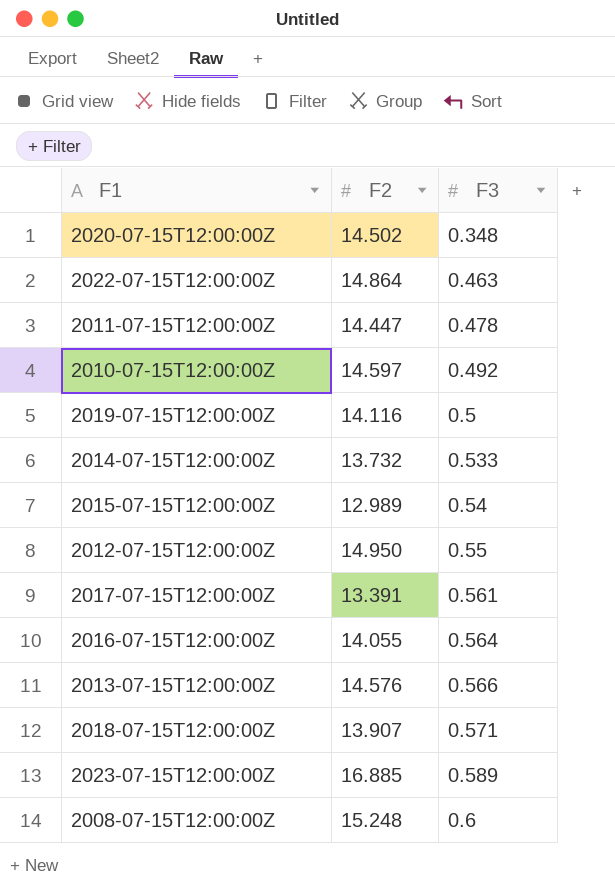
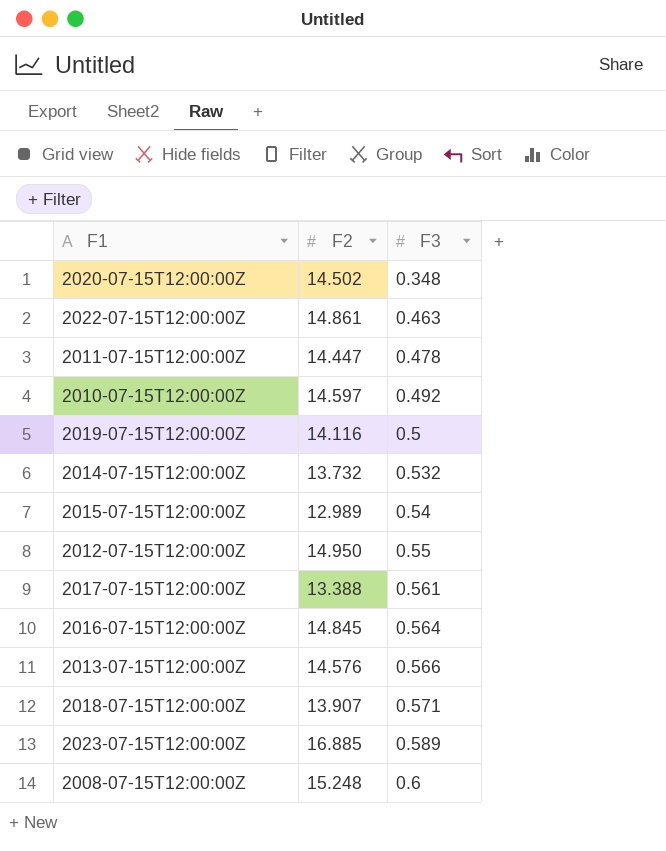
2022-07-15T12:00:00Z | F2: 14.864 -> 14.861
2014-07-15T12:00:00Z | F3: 0.533 -> 0.532
2017-07-15T12:00:00Z | F2: 13.391 -> 13.388
2016-07-15T12:00:00Z | F2: 14.055 -> 14.845

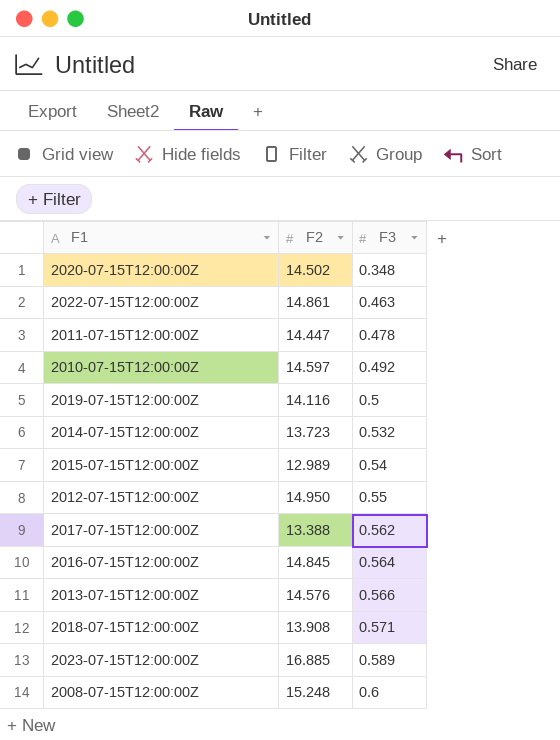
2014-07-15T12:00:00Z | F2: 13.732 -> 13.723
2017-07-15T12:00:00Z | F3: 0.561 -> 0.562
2018-07-15T12:00:00Z | F2: 13.907 -> 13.908

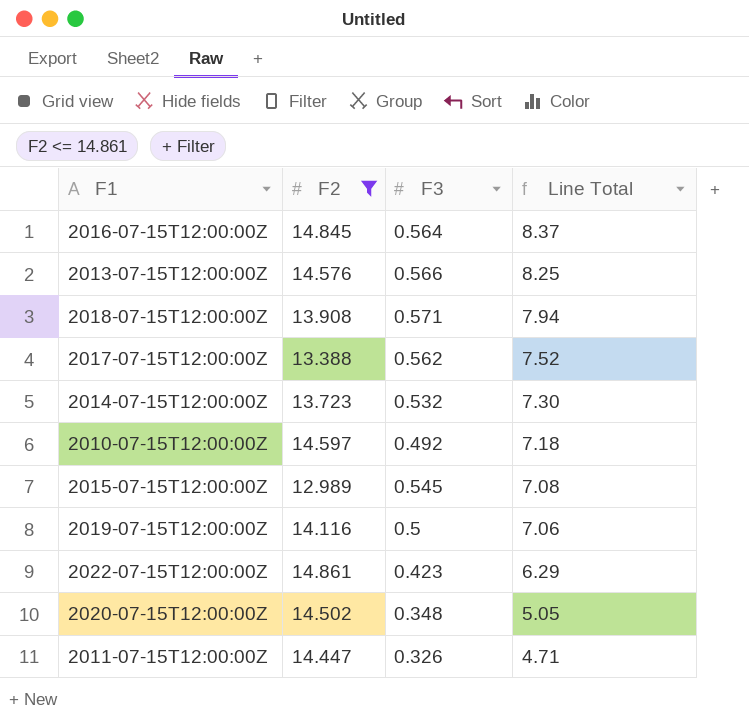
filter: none -> F2 <= 14.861
row order: F3 ascending -> Line Total descending
column Line Total | formula: none -> [F2] * [F3]
2015-07-15T12:00:00Z | F3: 0.54 -> 0.545
2022-07-15T12:00:00Z | F3: 0.463 -> 0.423
2011-07-15T12:00:00Z | F3: 0.478 -> 0.326

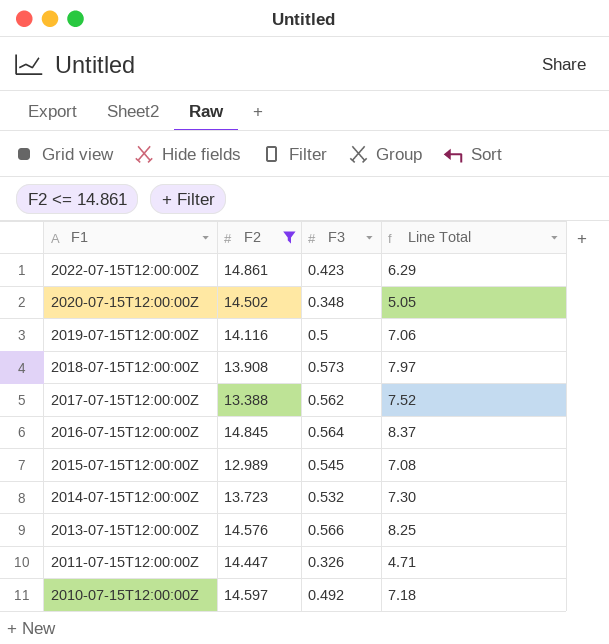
row order: Line Total descending -> F1 descending
2018-07-15T12:00:00Z | F3: 0.571 -> 0.573
2018-07-15T12:00:00Z | Line Total: 7.94 -> 7.97

